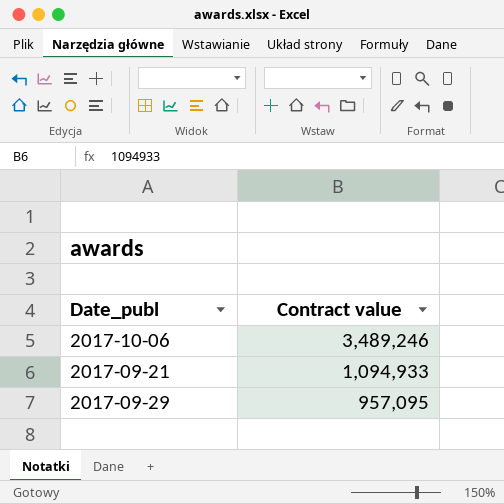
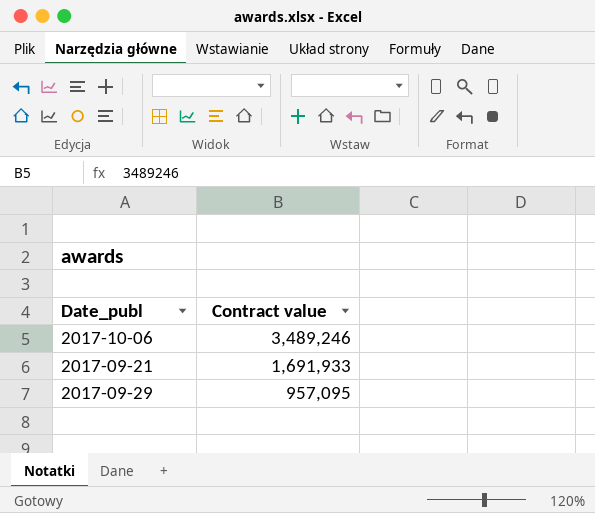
2017-09-21 | Contract value: 1,094,933 -> 1,691,933

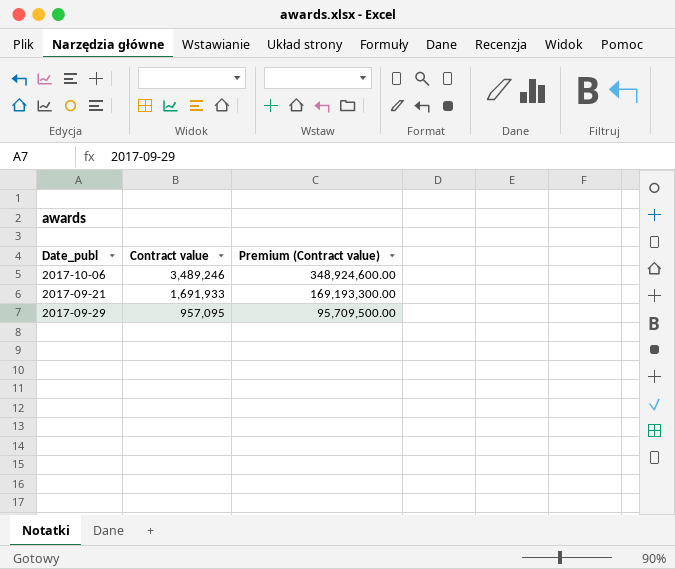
column Premium (Contract value) | formula: none -> [Contract value] * 100

